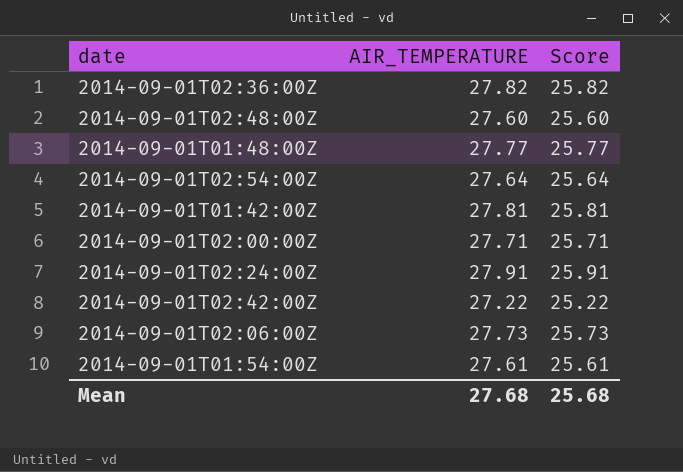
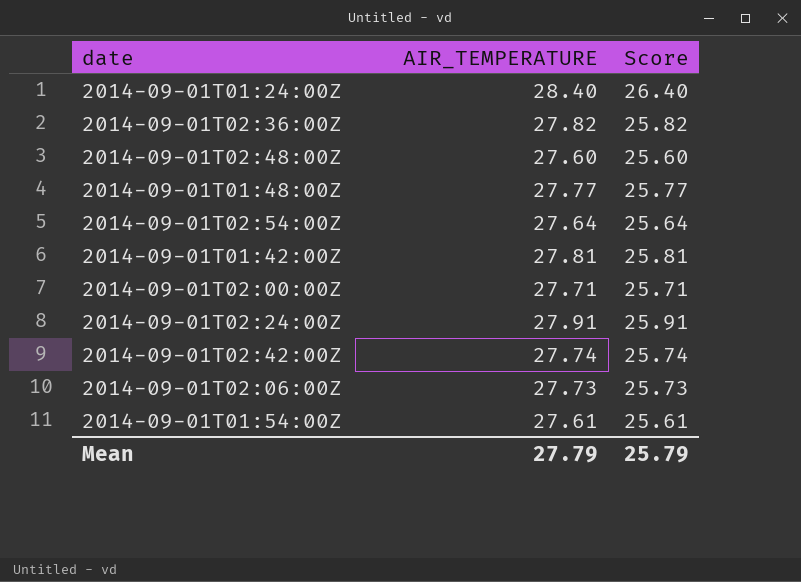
row 2014-09-01T01:24:00Z: none -> 28.40 | 26.40
2014-09-01T02:42:00Z | AIR_TEMPERATURE: 27.22 -> 27.74
2014-09-01T02:42:00Z | Score: 25.22 -> 25.74
Mean | AIR_TEMPERATURE: 27.68 -> 27.79
Mean | Score: 25.68 -> 25.79

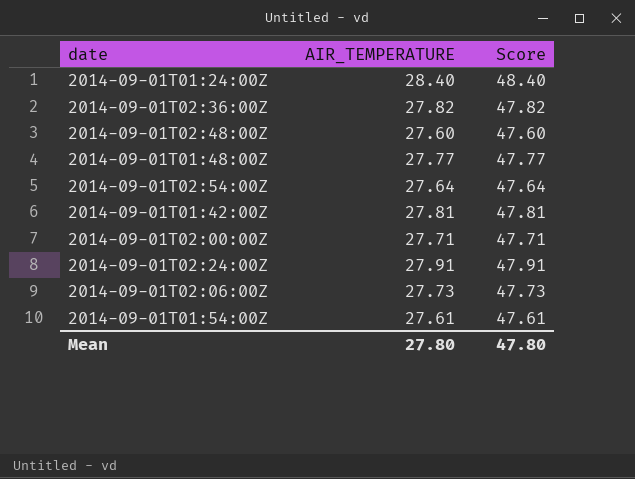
column Score | formula: [AIR_TEMPERATURE] - 2 -> [AIR_TEMPERATURE] + 20
row 2014-09-01T02:42:00Z: 27.74 | 25.74 -> none
Mean | AIR_TEMPERATURE: 27.79 -> 27.80
Mean | Score: 25.79 -> 47.80

